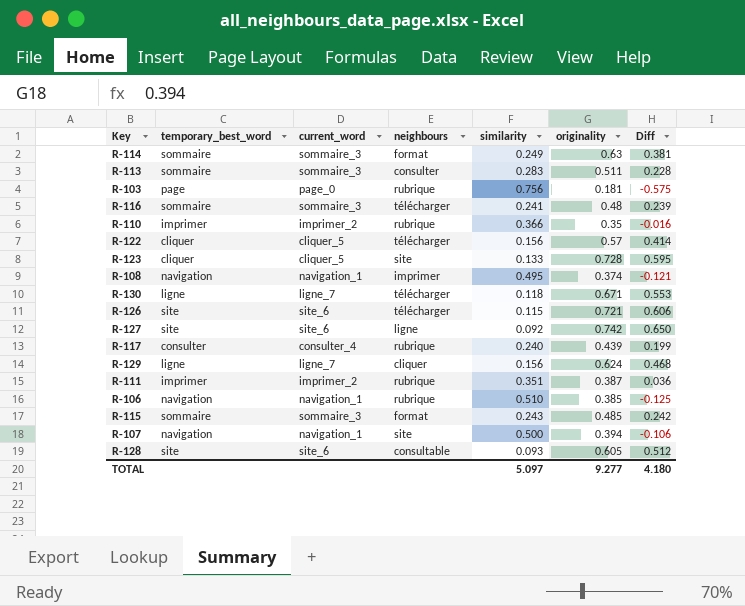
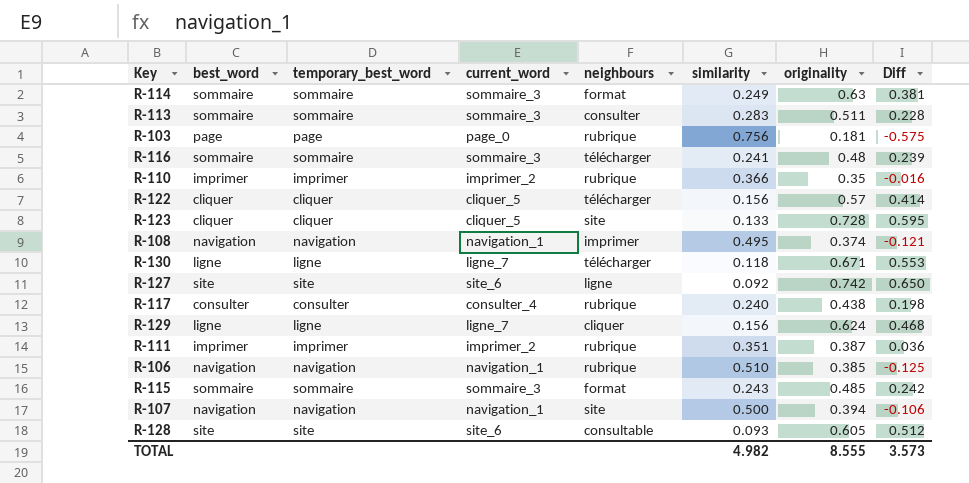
column best_word | position: none -> 2
row R-126: site | site_6 | télécharger | 0.115 | 0.721 | 0.606 -> none
R-117 | originality: 0.439 -> 0.438
R-117 | Diff: 0.199 -> 0.198
TOTAL | similarity: 5.097 -> 4.982
TOTAL | originality: 9.277 -> 8.555
TOTAL | Diff: 4.180 -> 3.573

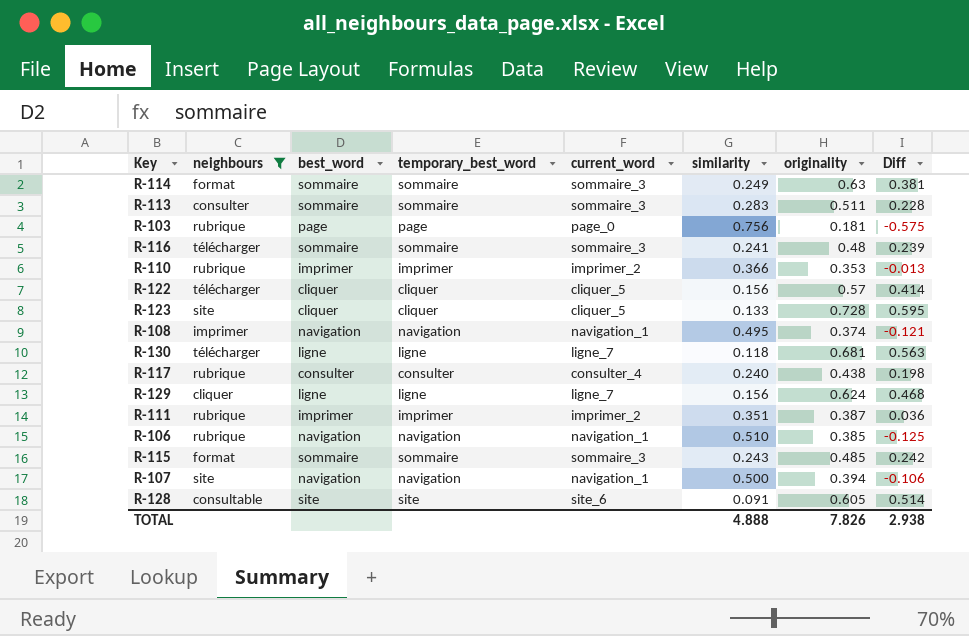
filter: none -> neighbours != ligne
column neighbours | position: 5 -> 2
R-110 | originality: 0.35 -> 0.353
R-110 | Diff: -0.016 -> -0.013
R-130 | originality: 0.671 -> 0.681
R-130 | Diff: 0.553 -> 0.563
R-128 | similarity: 0.093 -> 0.091
R-128 | Diff: 0.512 -> 0.514
TOTAL | similarity: 4.982 -> 4.888
TOTAL | originality: 8.555 -> 7.826
TOTAL | Diff: 3.573 -> 2.938

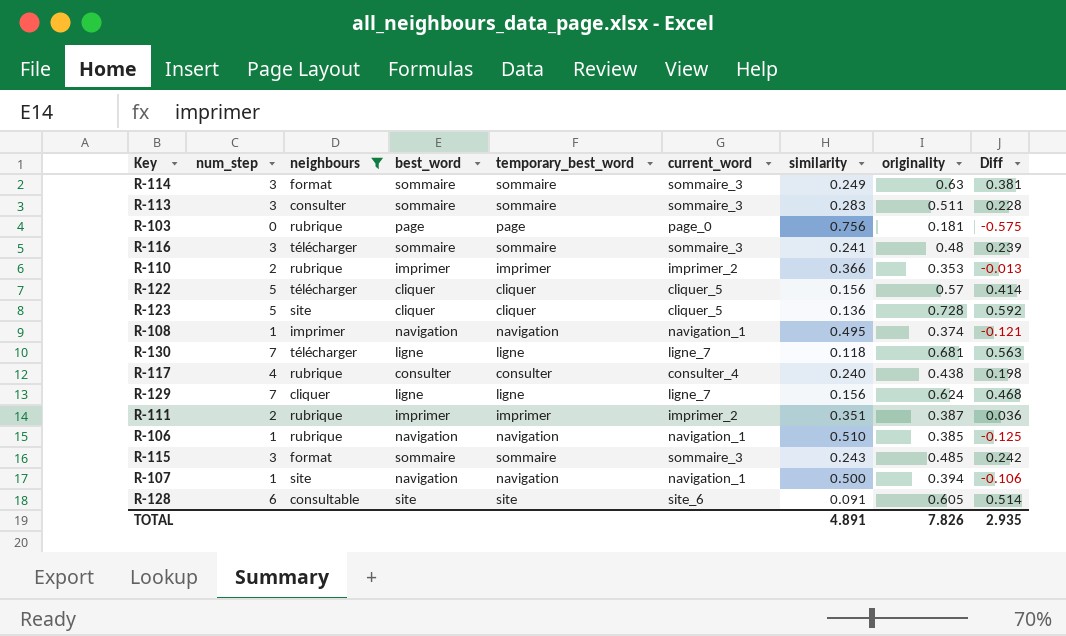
column num_step | position: none -> 2
R-123 | similarity: 0.133 -> 0.136
R-123 | Diff: 0.595 -> 0.592
TOTAL | similarity: 4.888 -> 4.891
TOTAL | Diff: 2.938 -> 2.935

